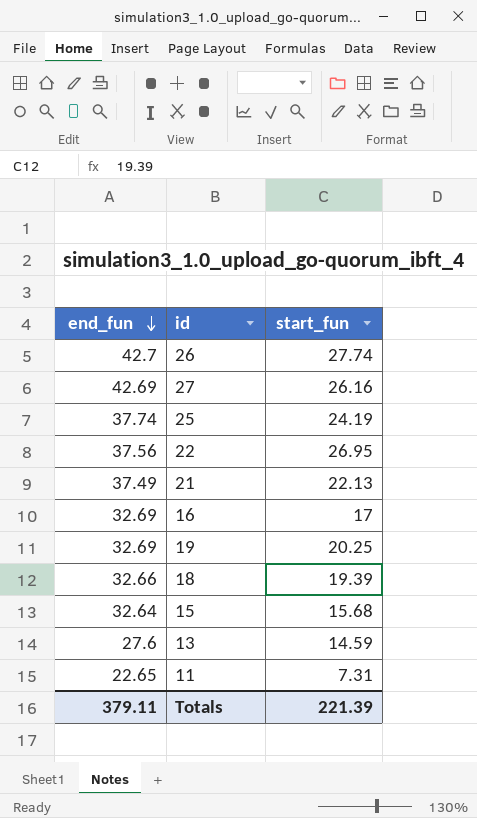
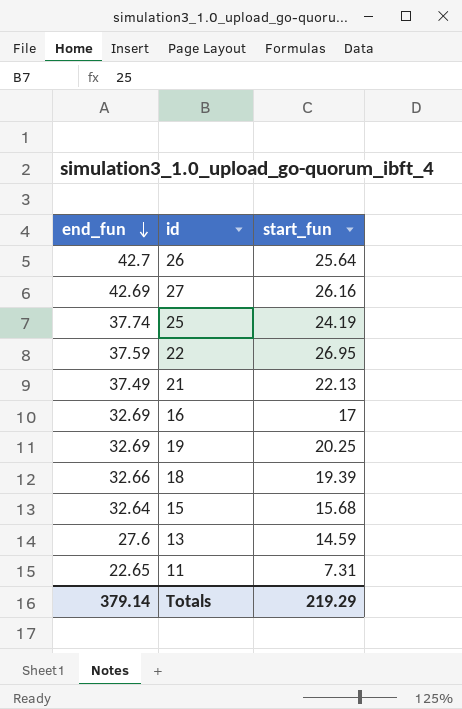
26 | start_fun: 27.74 -> 25.64
22 | end_fun: 37.56 -> 37.59
Totals | end_fun: 379.11 -> 379.14
Totals | start_fun: 221.39 -> 219.29

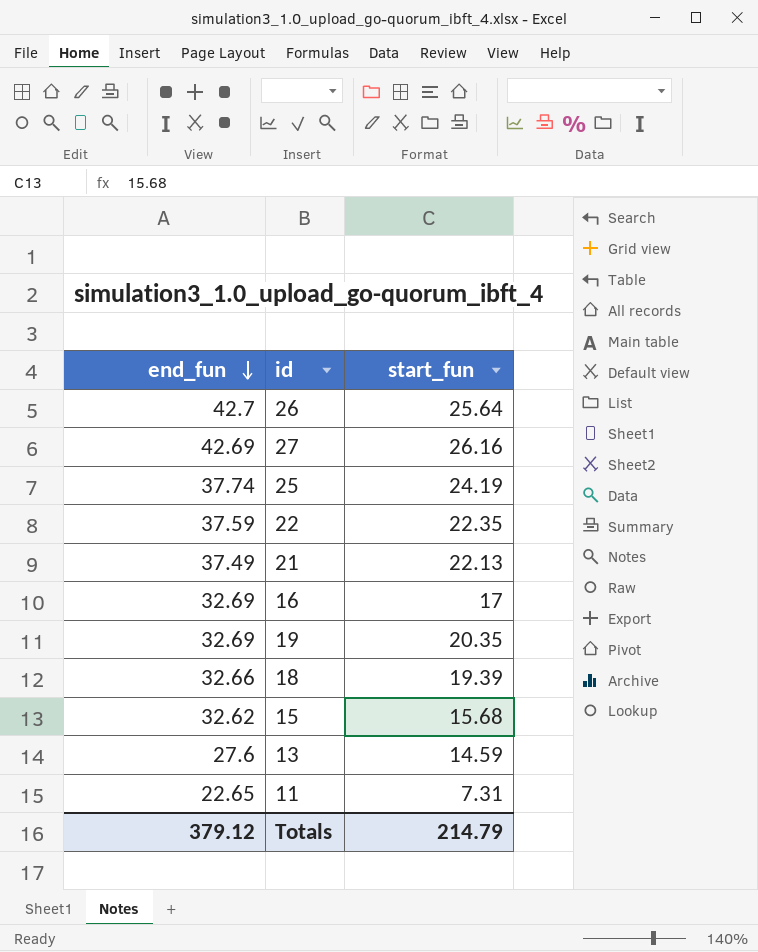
22 | start_fun: 26.95 -> 22.35
19 | start_fun: 20.25 -> 20.35
15 | end_fun: 32.64 -> 32.62
Totals | end_fun: 379.14 -> 379.12
Totals | start_fun: 219.29 -> 214.79

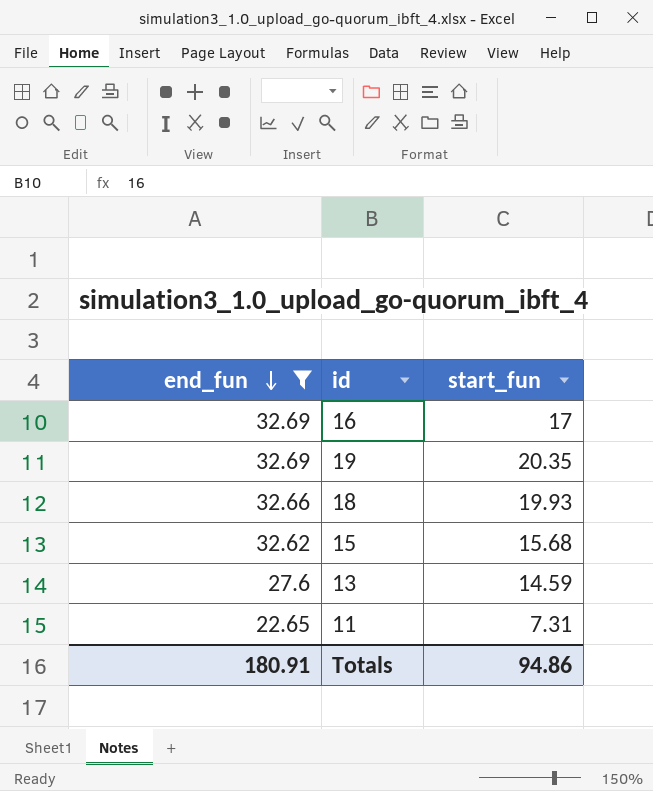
filter: none -> end_fun <= 32.69
18 | start_fun: 19.39 -> 19.93
Totals | end_fun: 379.12 -> 180.91
Totals | start_fun: 214.79 -> 94.86

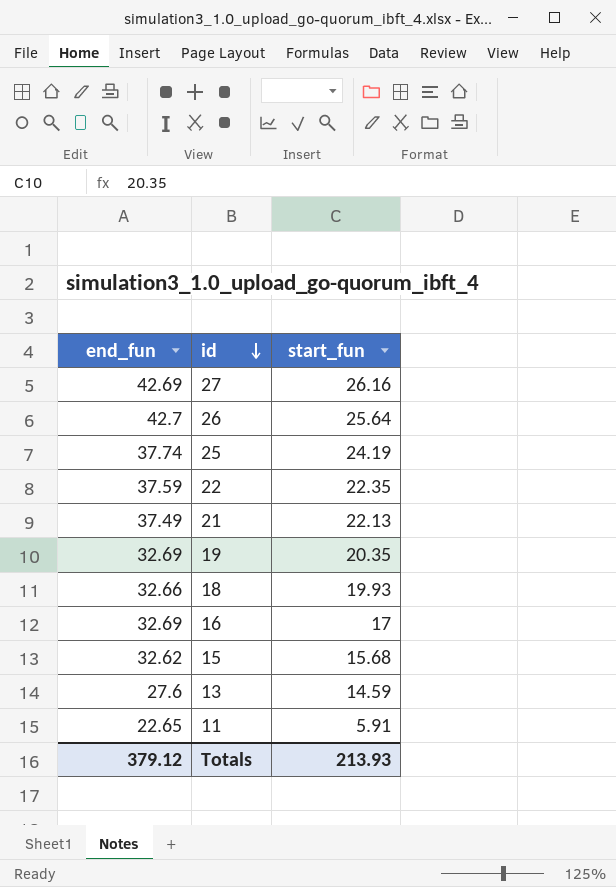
filter: end_fun <= 32.69 -> none
row order: end_fun descending -> id descending
11 | start_fun: 7.31 -> 5.91
Totals | end_fun: 180.91 -> 379.12
Totals | start_fun: 94.86 -> 213.93

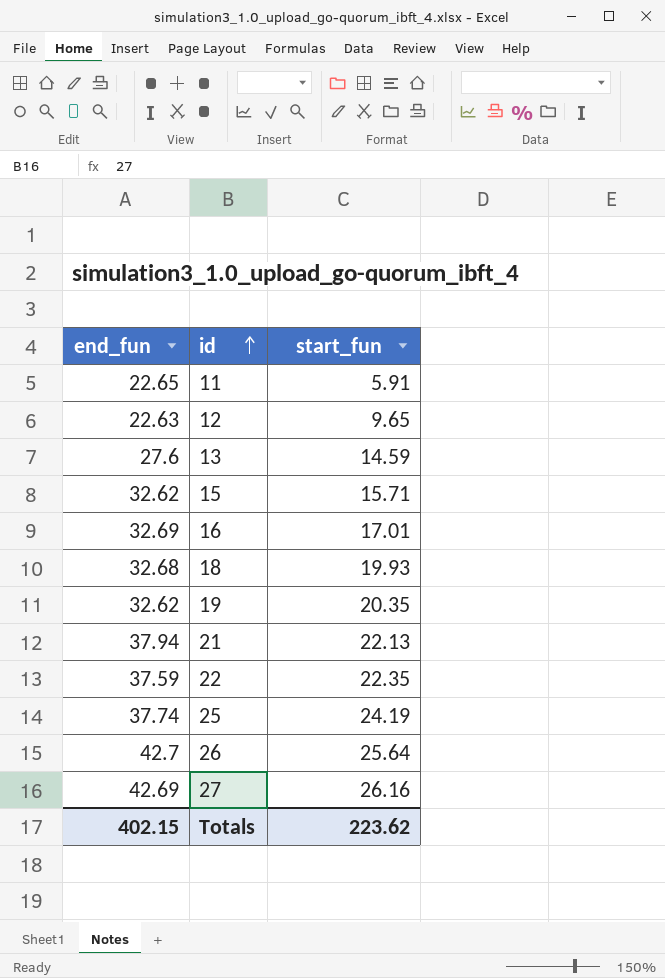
row order: id descending -> id ascending
row 12: none -> 22.63 | 9.65
15 | start_fun: 15.68 -> 15.71
16 | start_fun: 17 -> 17.01
18 | end_fun: 32.66 -> 32.68
19 | end_fun: 32.69 -> 32.62
21 | end_fun: 37.49 -> 37.94
Totals | end_fun: 379.12 -> 402.15
Totals | start_fun: 213.93 -> 223.62

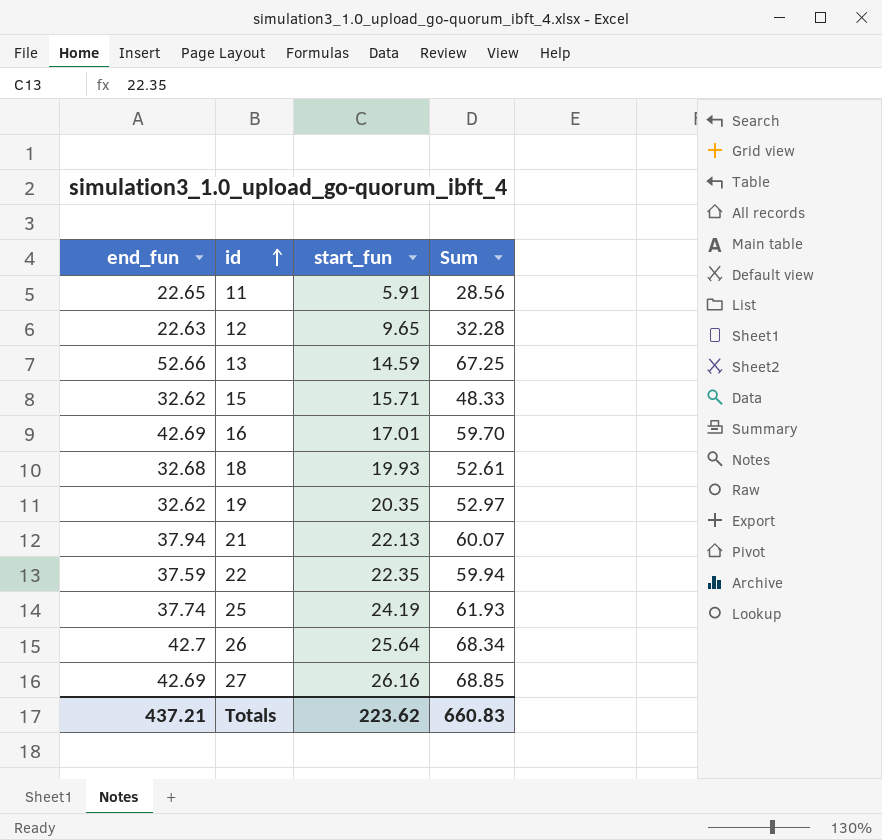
column Sum | formula: none -> [end_fun] + [start_fun]
13 | end_fun: 27.6 -> 52.66
16 | end_fun: 32.69 -> 42.69
Totals | end_fun: 402.15 -> 437.21

